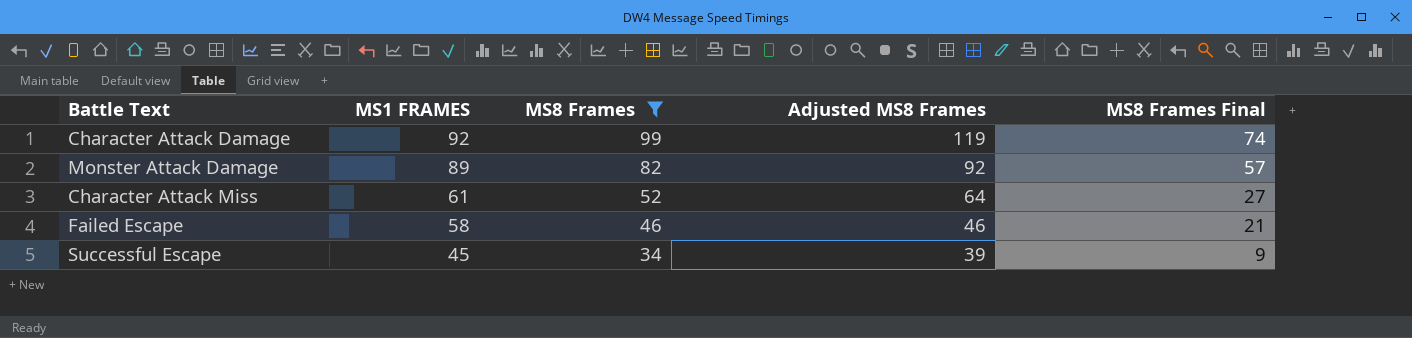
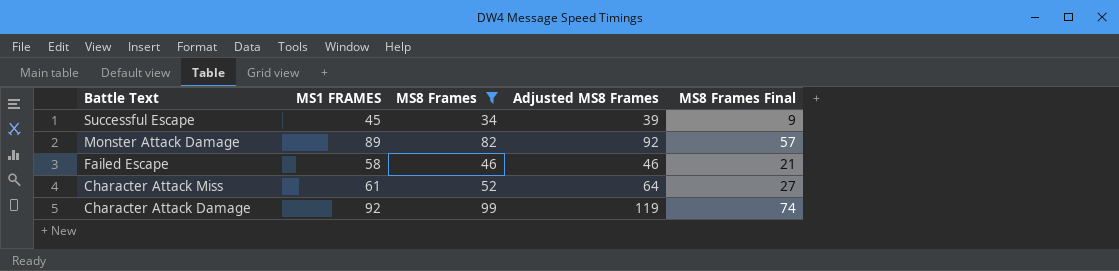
row order: MS1 FRAMES descending -> Battle Text descending

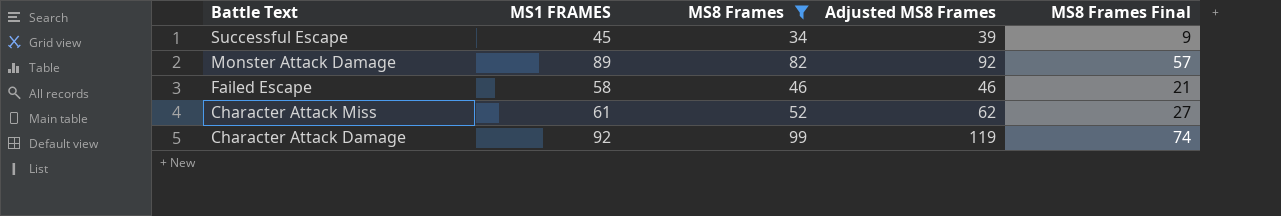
Character Attack Miss | Adjusted MS8 Frames: 64 -> 62

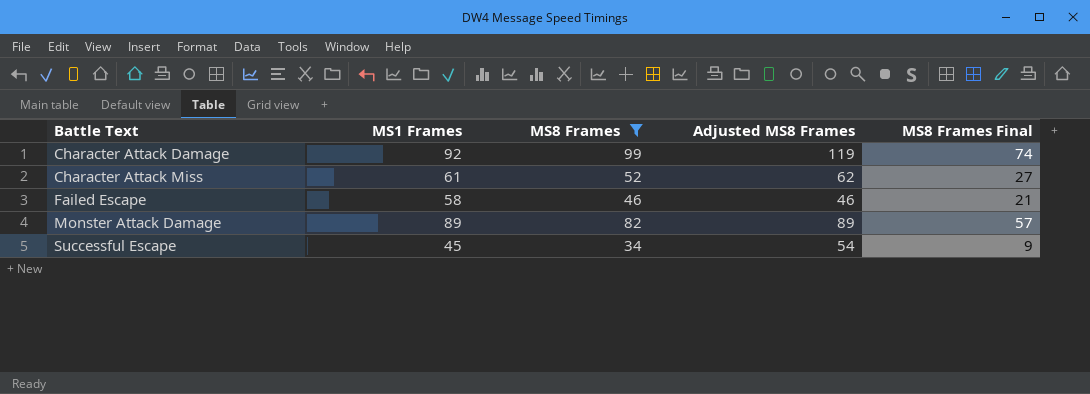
row order: Battle Text descending -> Battle Text ascending
column name: MS1 FRAMES -> MS1 Frames
Monster Attack Damage | Adjusted MS8 Frames: 92 -> 89
Successful Escape | Adjusted MS8 Frames: 39 -> 54

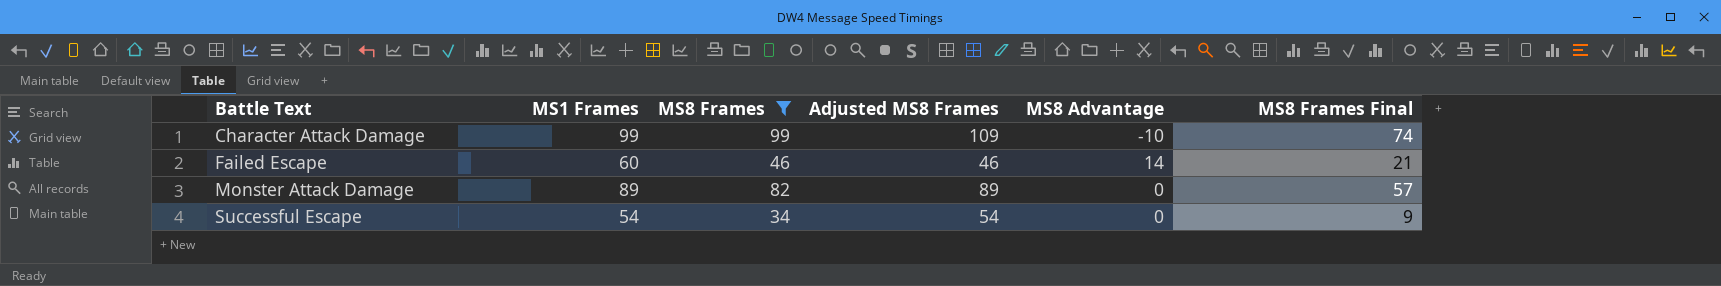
column MS8 Advantage | formula: none -> [MS1 Frames] - [Adjusted MS8 Frames]
row Character Attack Miss: 61 | 52 | 62 | 27 -> none
Character Attack Damage | MS1 Frames: 92 -> 99
Character Attack Damage | Adjusted MS8 Frames: 119 -> 109
Failed Escape | MS1 Frames: 58 -> 60
Successful Escape | MS1 Frames: 45 -> 54

